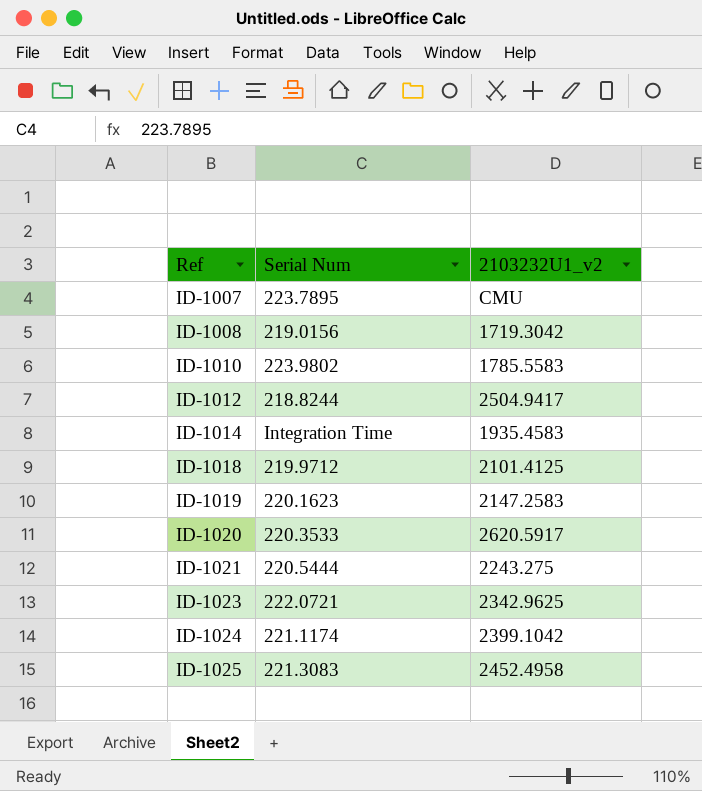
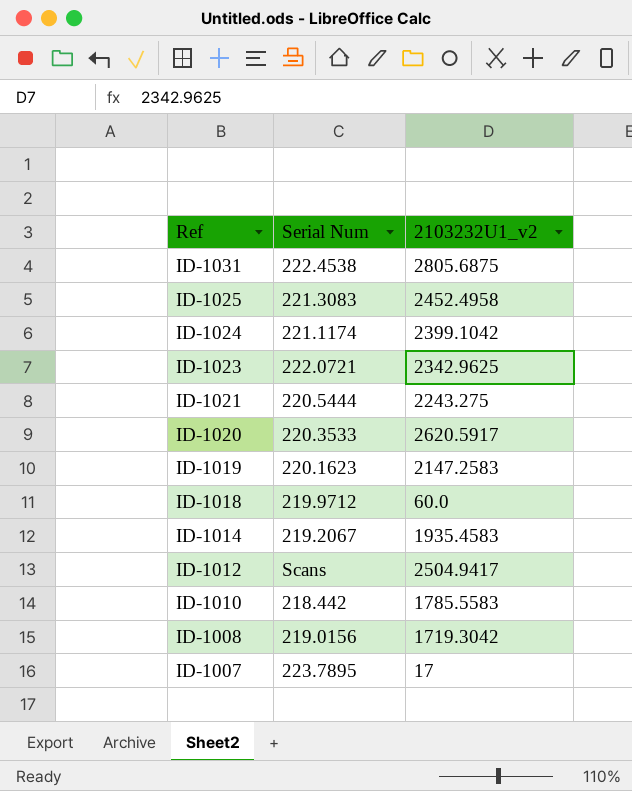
row order: Ref ascending -> Ref descending
row ID-1031: none -> 222.4538 | 2805.6875
ID-1018 | 2103232U1_v2: 2101.4125 -> 60.0
ID-1014 | Serial Num: Integration Time -> 219.2067
ID-1012 | Serial Num: 218.8244 -> Scans
ID-1010 | Serial Num: 223.9802 -> 218.442
ID-1007 | 2103232U1_v2: CMU -> 17

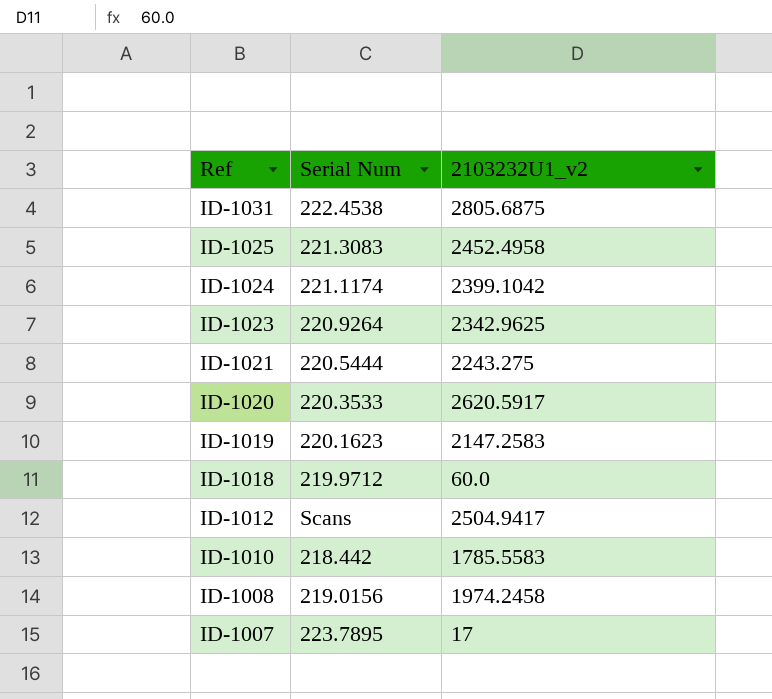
row ID-1014: 219.2067 | 1935.4583 -> none
ID-1023 | Serial Num: 222.0721 -> 220.9264
ID-1008 | 2103232U1_v2: 1719.3042 -> 1974.2458

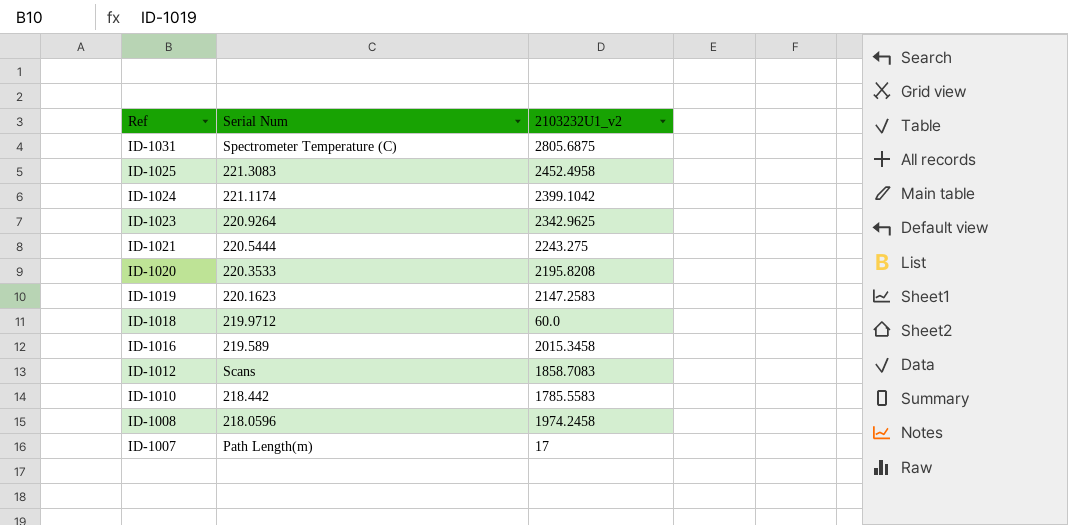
ID-1031 | Serial Num: 222.4538 -> Spectrometer Temperature (C)
ID-1020 | 2103232U1_v2: 2620.5917 -> 2195.8208
row ID-1016: none -> 219.589 | 2015.3458
ID-1012 | 2103232U1_v2: 2504.9417 -> 1858.7083
ID-1008 | Serial Num: 219.0156 -> 218.0596
ID-1007 | Serial Num: 223.7895 -> Path Length(m)

